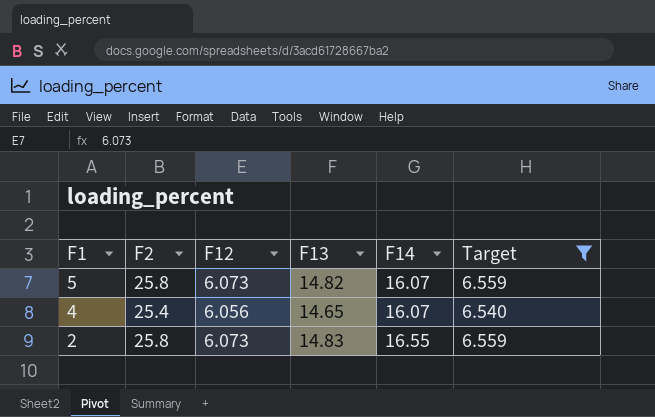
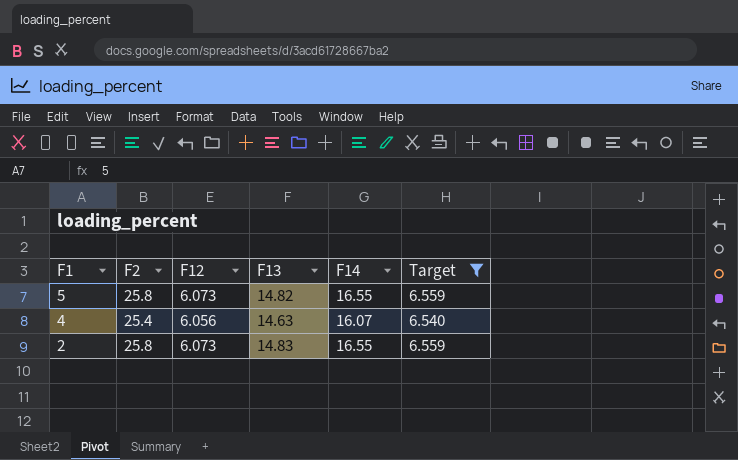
5 | F14: 16.07 -> 16.55
4 | F13: 14.65 -> 14.63

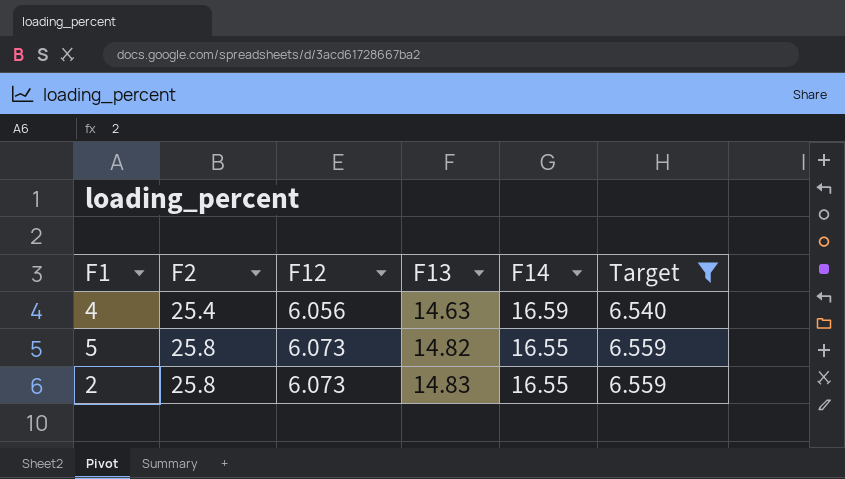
row order: F1 descending -> F2 ascending
4 | F14: 16.07 -> 16.59

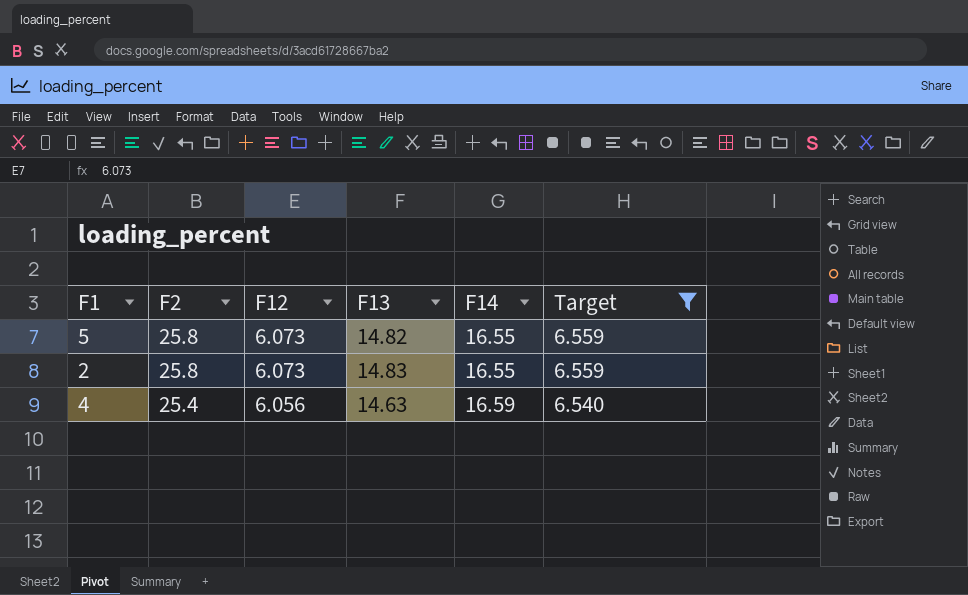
row order: F2 ascending -> F2 descending

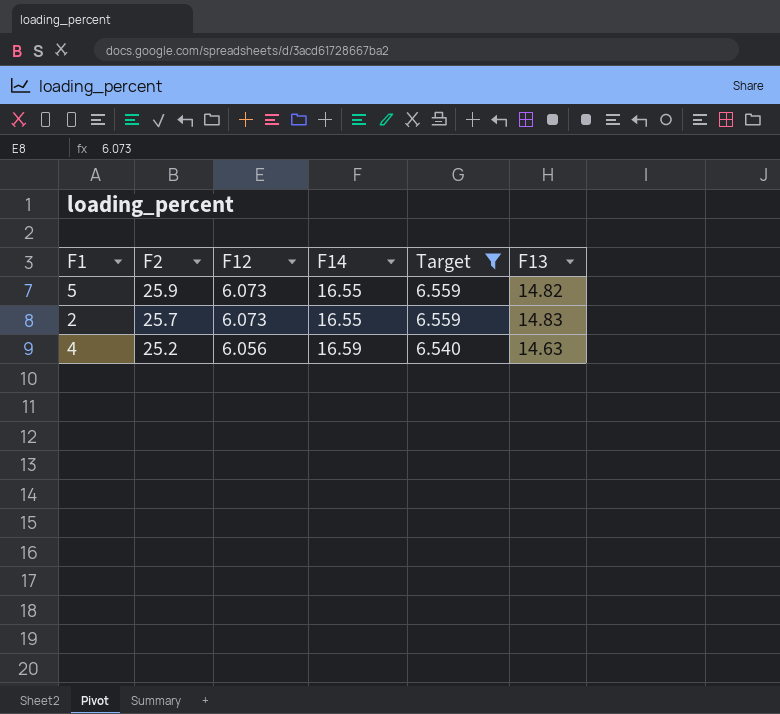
column F13 | position: 4 -> 6
5 | F2: 25.8 -> 25.9
2 | F2: 25.8 -> 25.7
4 | F2: 25.4 -> 25.2

